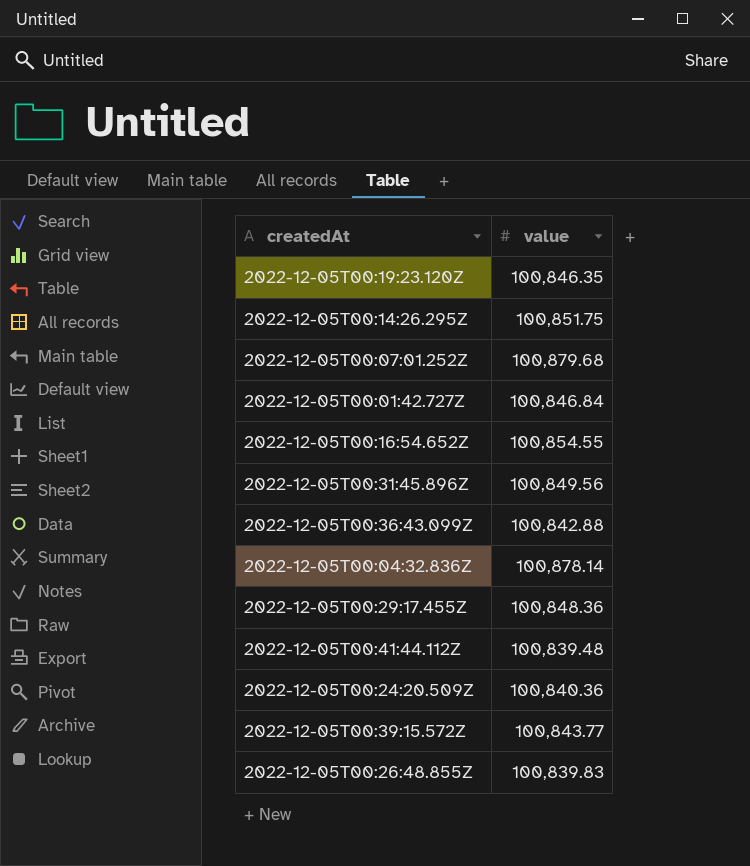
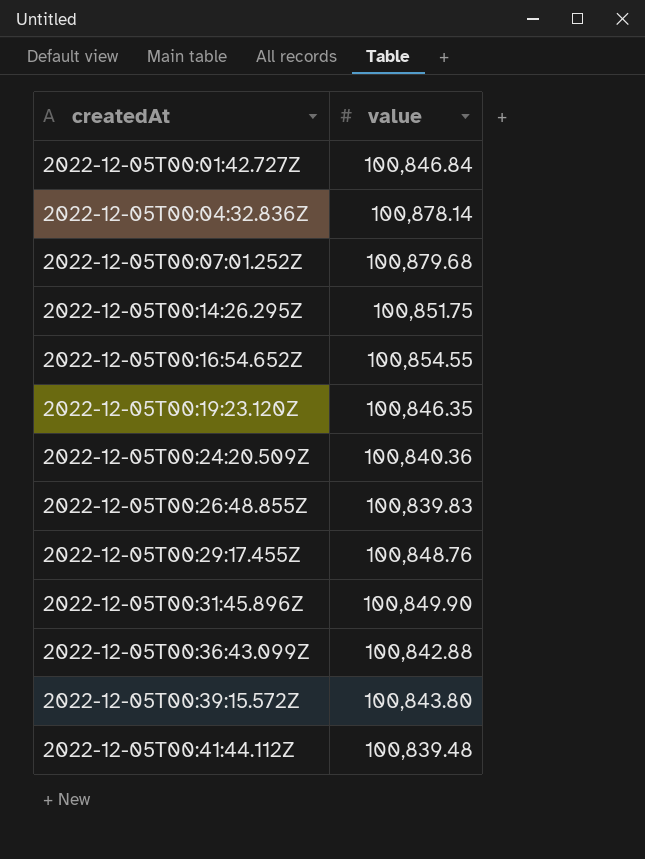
row order: none -> createdAt ascending
2022-12-05T00:29:17.455Z | value: 100,848.36 -> 100,848.76
2022-12-05T00:31:45.896Z | value: 100,849.56 -> 100,849.90
2022-12-05T00:39:15.572Z | value: 100,843.77 -> 100,843.80

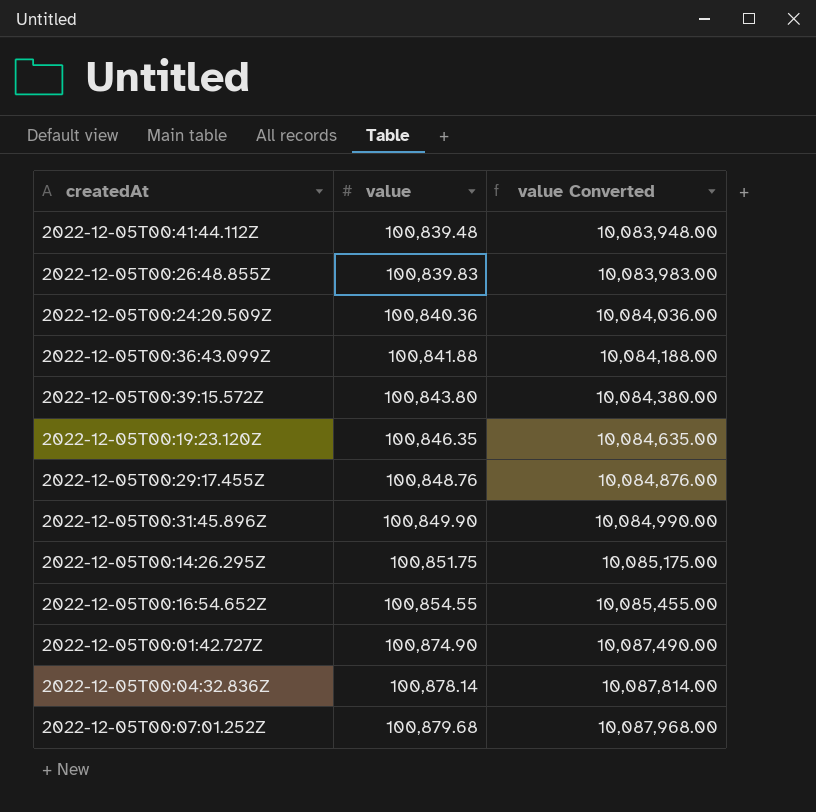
row order: createdAt ascending -> value ascending
column value Converted | formula: none -> [value] * 100
2022-12-05T00:36:43.099Z | value: 100,842.88 -> 100,841.88
2022-12-05T00:01:42.727Z | value: 100,846.84 -> 100,874.90

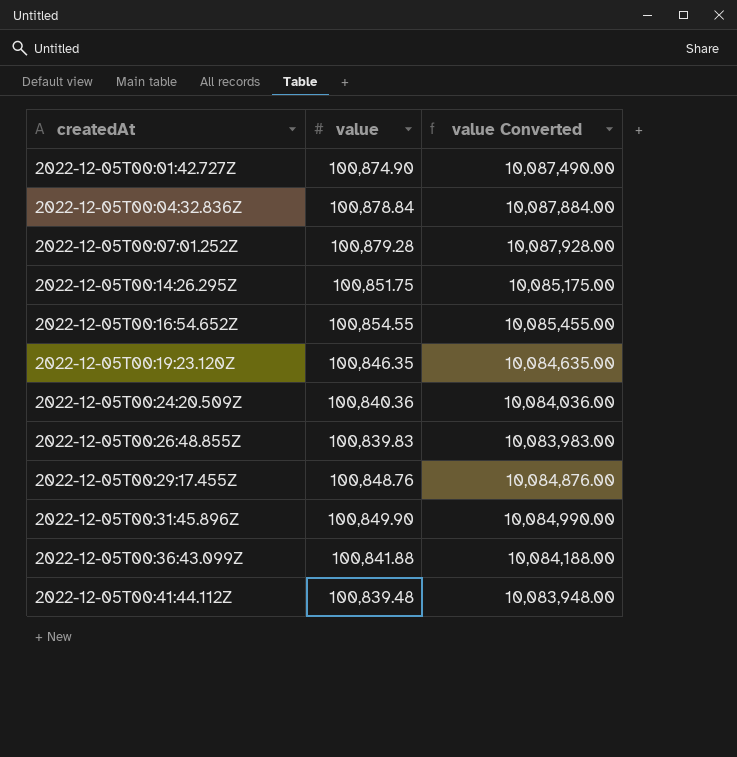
row order: value ascending -> createdAt ascending
row 2022-12-05T00:39:15.572Z: 100,843.80 | 10,084,380.00 -> none
2022-12-05T00:04:32.836Z | value: 100,878.14 -> 100,878.84
2022-12-05T00:04:32.836Z | value Converted: 10,087,814.00 -> 10,087,884.00
2022-12-05T00:07:01.252Z | value: 100,879.68 -> 100,879.28
2022-12-05T00:07:01.252Z | value Converted: 10,087,968.00 -> 10,087,928.00

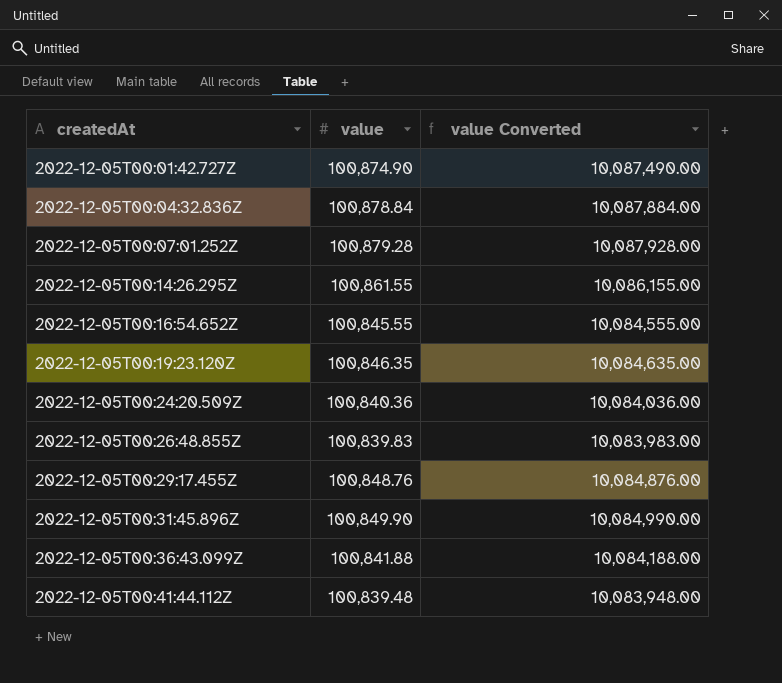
2022-12-05T00:14:26.295Z | value: 100,851.75 -> 100,861.55
2022-12-05T00:14:26.295Z | value Converted: 10,085,175.00 -> 10,086,155.00
2022-12-05T00:16:54.652Z | value: 100,854.55 -> 100,845.55
2022-12-05T00:16:54.652Z | value Converted: 10,085,455.00 -> 10,084,555.00

